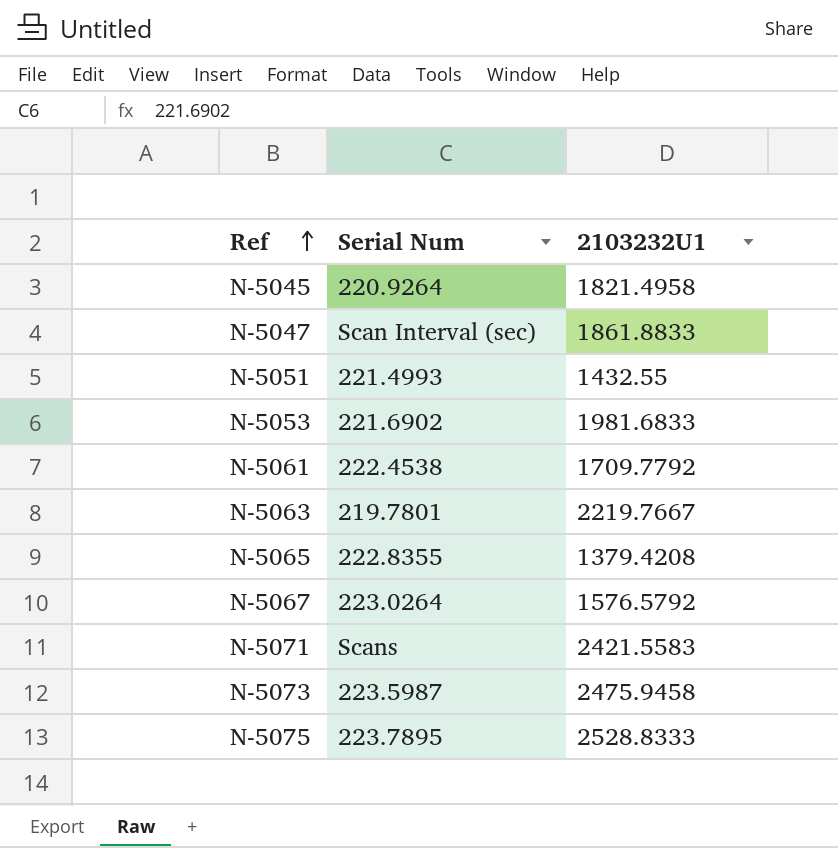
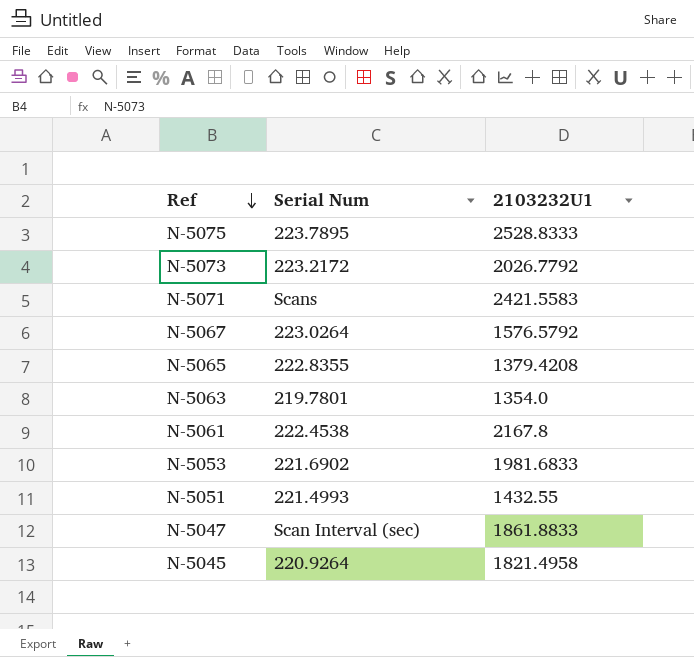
row order: Ref ascending -> Ref descending
N-5073 | Serial Num: 223.5987 -> 223.2172
N-5073 | 2103232U1: 2475.9458 -> 2026.7792
N-5063 | 2103232U1: 2219.7667 -> 1354.0
N-5061 | 2103232U1: 1709.7792 -> 2167.8

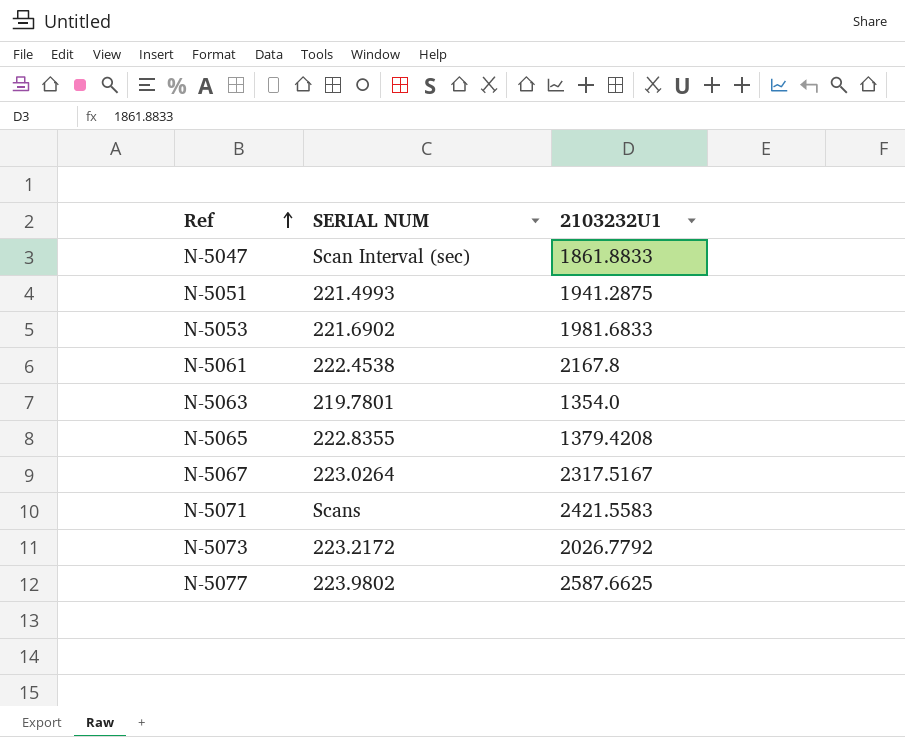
row order: Ref descending -> Ref ascending
column name: Serial Num -> SERIAL NUM
row N-5075: 223.7895 | 2528.8333 -> none
row N-5045: 220.9264 | 1821.4958 -> none
N-5051 | 2103232U1: 1432.55 -> 1941.2875
N-5067 | 2103232U1: 1576.5792 -> 2317.5167
row N-5077: none -> 223.9802 | 2587.6625

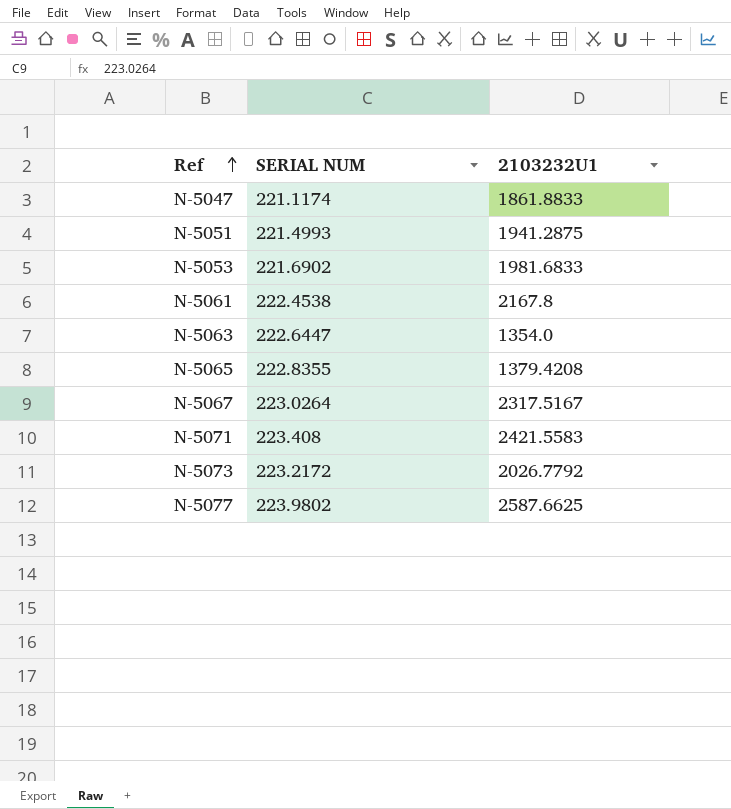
N-5047 | SERIAL NUM: Scan Interval (sec) -> 221.1174
N-5063 | SERIAL NUM: 219.7801 -> 222.6447
N-5071 | SERIAL NUM: Scans -> 223.408

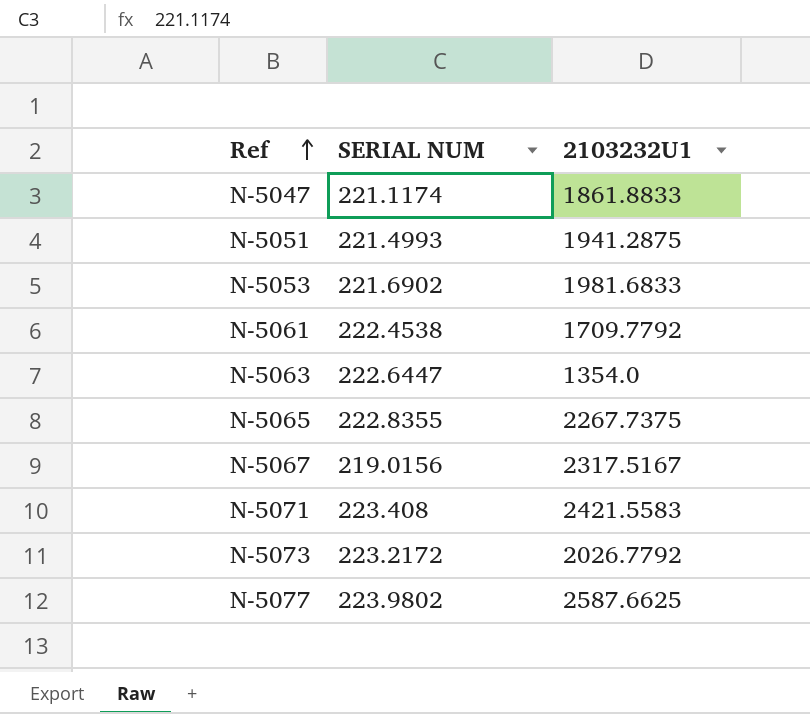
N-5061 | 2103232U1: 2167.8 -> 1709.7792
N-5065 | 2103232U1: 1379.4208 -> 2267.7375
N-5067 | SERIAL NUM: 223.0264 -> 219.0156

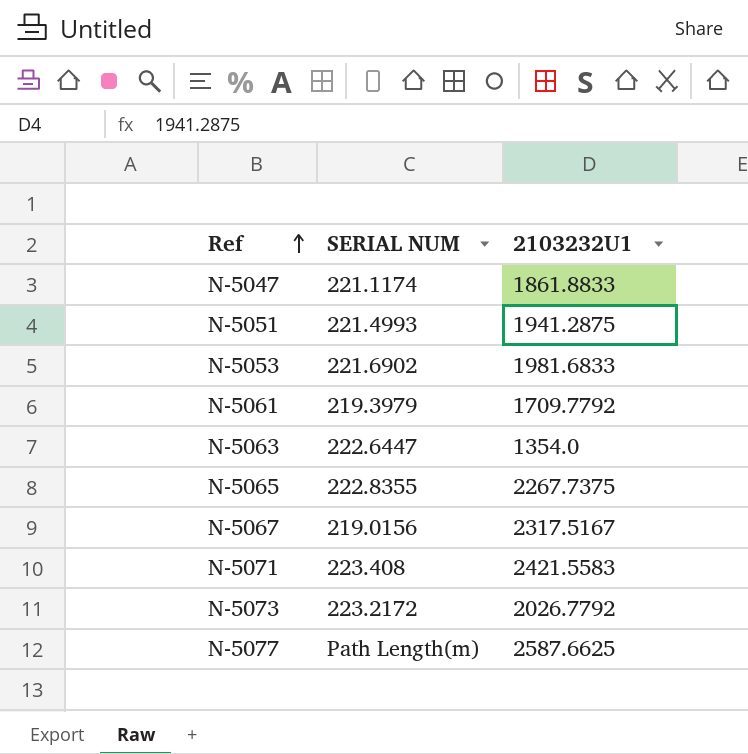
N-5061 | SERIAL NUM: 222.4538 -> 219.3979
N-5077 | SERIAL NUM: 223.9802 -> Path Length(m)

